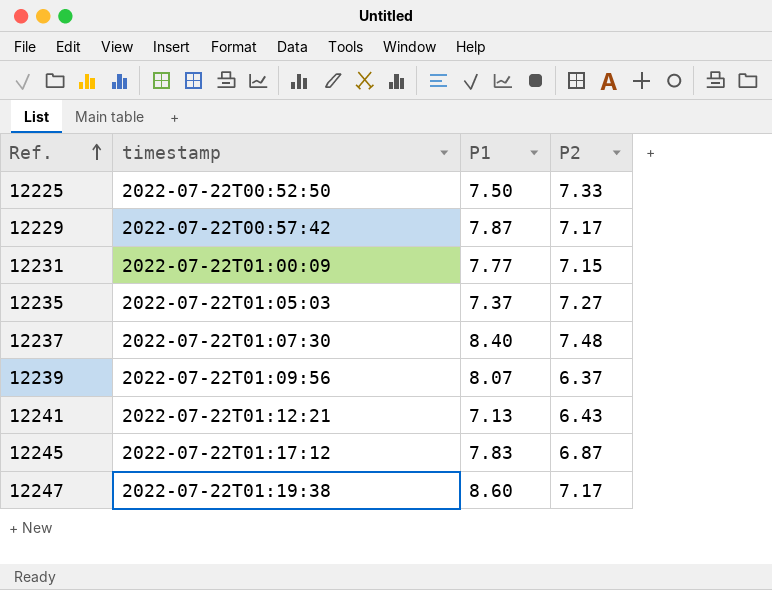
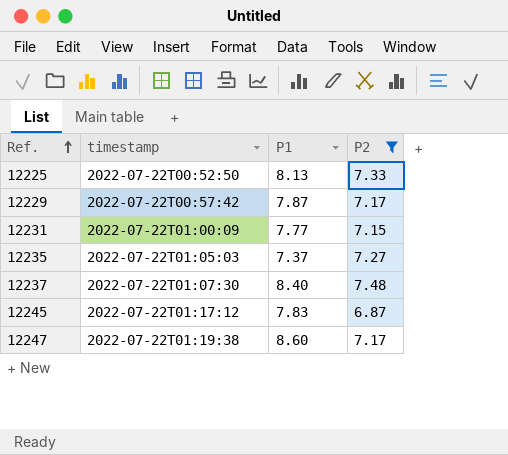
filter: none -> P2 >= 6.87
12225 | P1: 7.50 -> 8.13

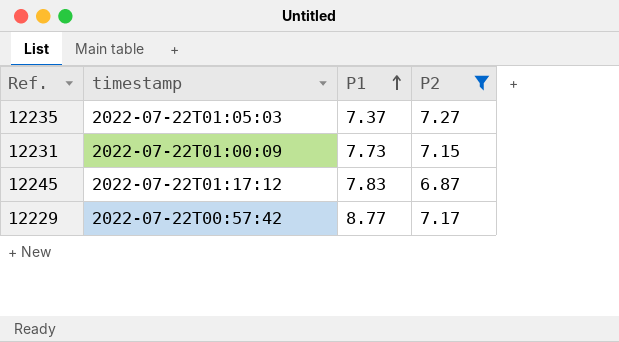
row order: Ref. ascending -> P1 ascending
row 12225: 2022-07-22T00:52:50 | 8.13 | 7.33 -> none
row 12237: 2022-07-22T01:07:30 | 8.40 | 7.48 -> none
row 12247: 2022-07-22T01:19:38 | 8.60 | 7.17 -> none
12231 | P1: 7.77 -> 7.73
12229 | P1: 7.87 -> 8.77

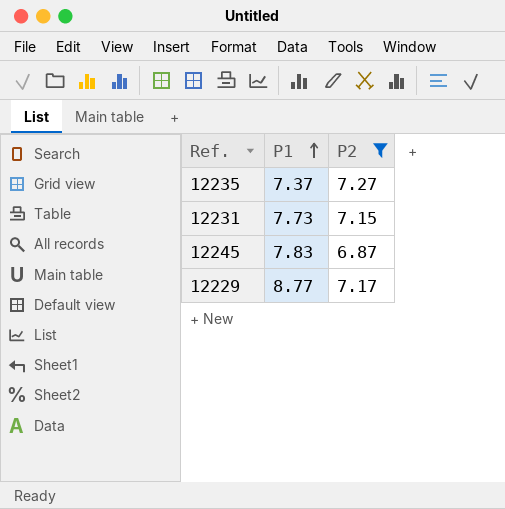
column timestamp | position: 2 -> none

